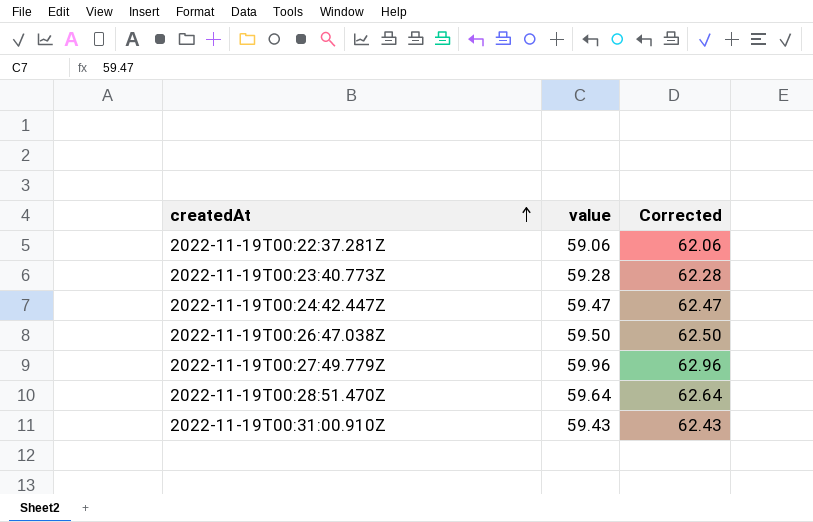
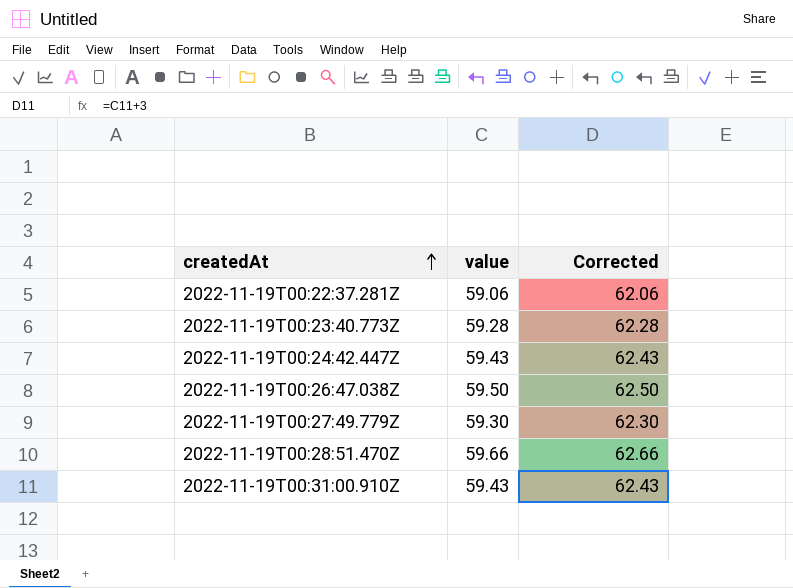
2022-11-19T00:24:42.447Z | value: 59.47 -> 59.43
2022-11-19T00:24:42.447Z | Corrected: 62.47 -> 62.43
2022-11-19T00:27:49.779Z | value: 59.96 -> 59.30
2022-11-19T00:27:49.779Z | Corrected: 62.96 -> 62.30
2022-11-19T00:28:51.470Z | value: 59.64 -> 59.66
2022-11-19T00:28:51.470Z | Corrected: 62.64 -> 62.66

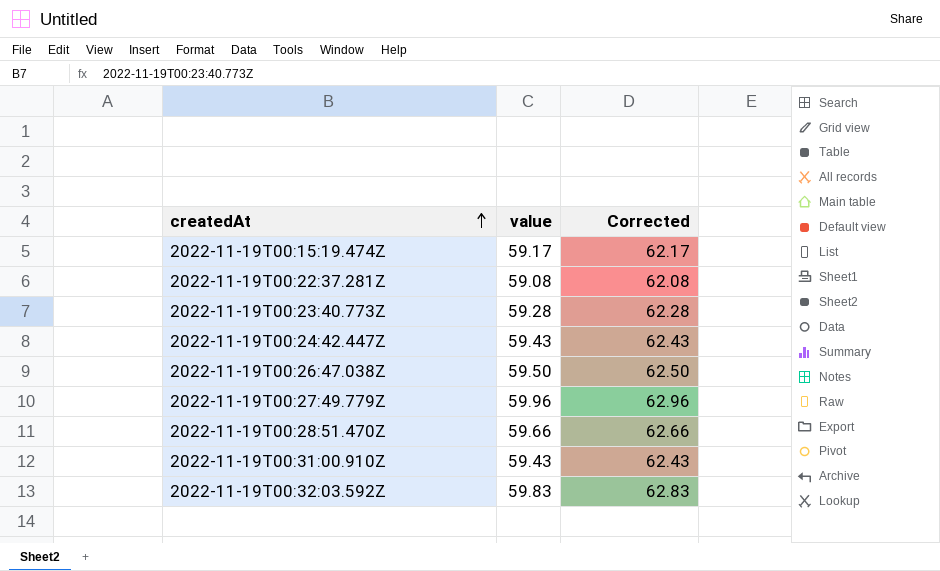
row 2022-11-19T00:15:19.474Z: none -> 59.17 | 62.17
2022-11-19T00:22:37.281Z | value: 59.06 -> 59.08
2022-11-19T00:22:37.281Z | Corrected: 62.06 -> 62.08
2022-11-19T00:27:49.779Z | value: 59.30 -> 59.96
2022-11-19T00:27:49.779Z | Corrected: 62.30 -> 62.96
row 2022-11-19T00:32:03.592Z: none -> 59.83 | 62.83

